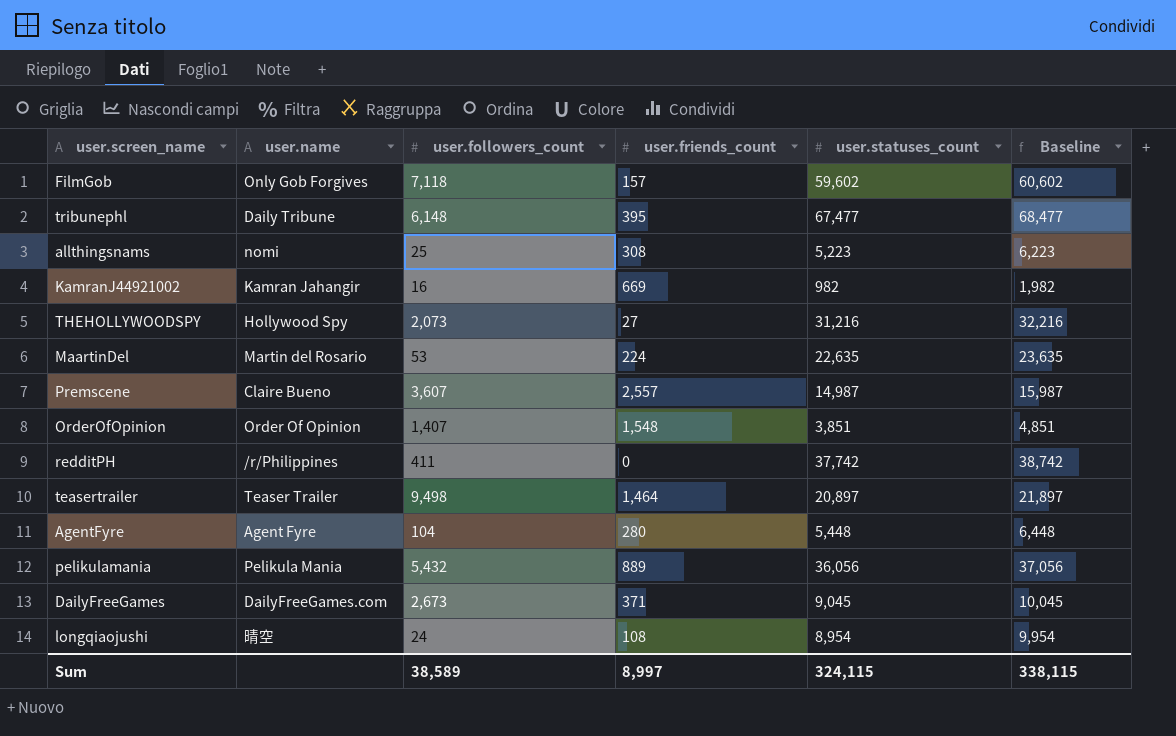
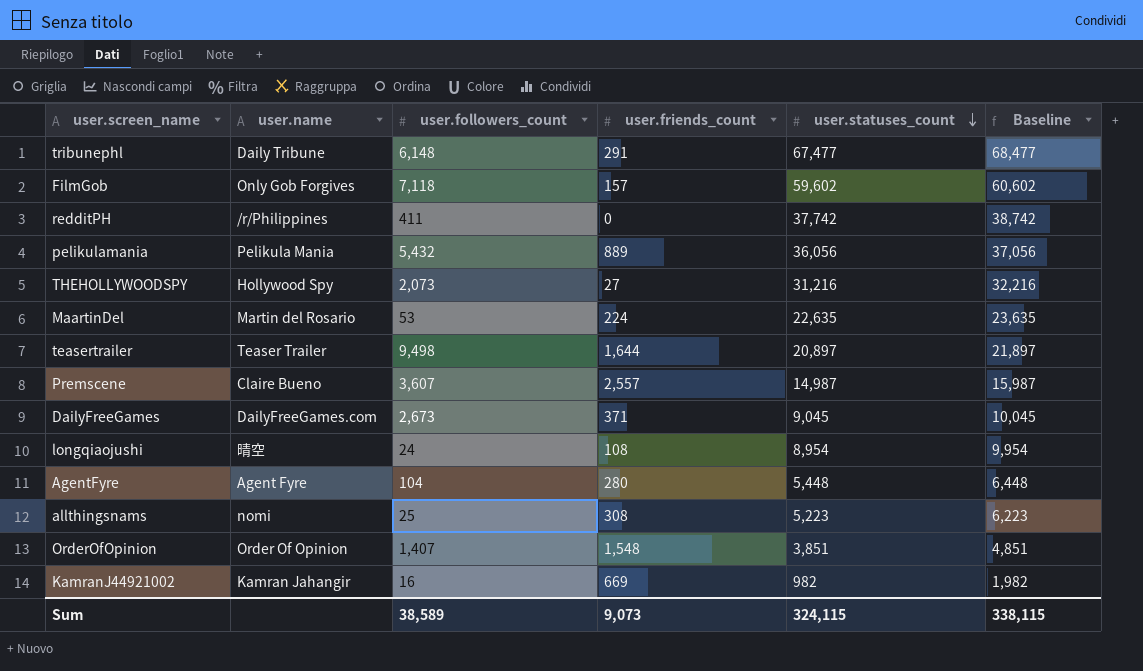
row order: none -> user.statuses_count descending
tribunephl | user.friends_count: 395 -> 291
teasertrailer | user.friends_count: 1,464 -> 1,644
Sum | user.friends_count: 8,997 -> 9,073

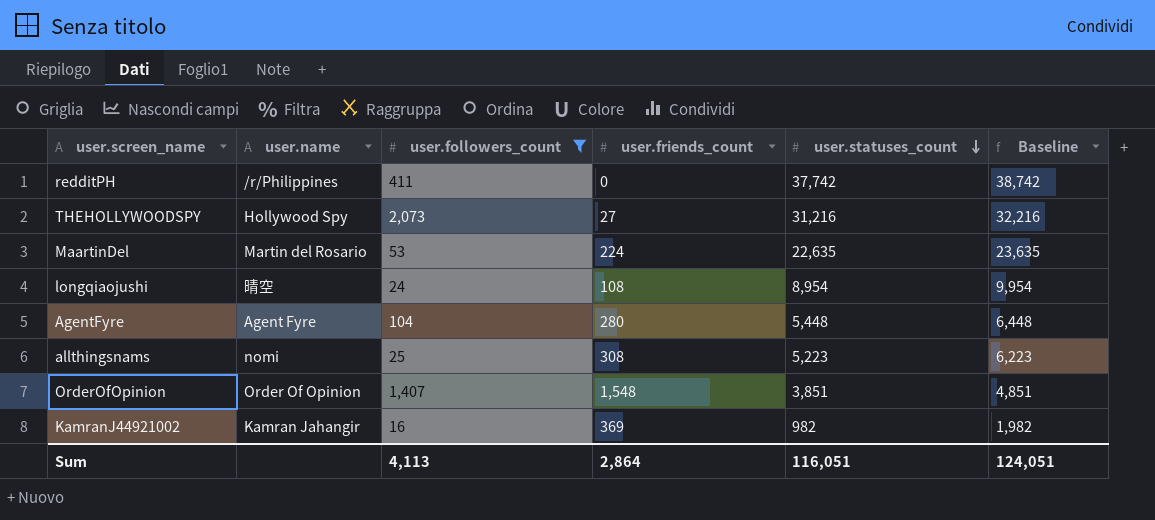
filter: none -> user.followers_count <= 2,073
KamranJ44921002 | user.friends_count: 669 -> 369
Sum | user.followers_count: 38,589 -> 4,113
Sum | user.friends_count: 9,073 -> 2,864
Sum | user.statuses_count: 324,115 -> 116,051
Sum | Baseline: 338,115 -> 124,051

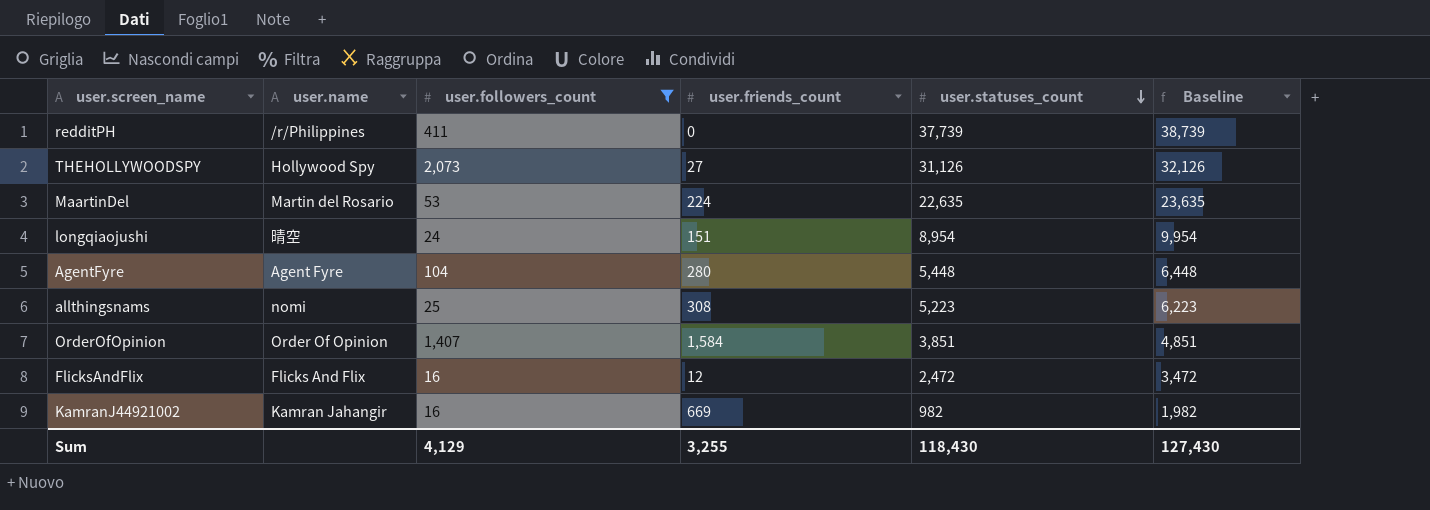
redditPH | user.statuses_count: 37,742 -> 37,739
redditPH | Baseline: 38,742 -> 38,739
THEHOLLYWOODSPY | user.statuses_count: 31,216 -> 31,126
THEHOLLYWOODSPY | Baseline: 32,216 -> 32,126
longqiaojushi | user.friends_count: 108 -> 151
OrderOfOpinion | user.friends_count: 1,548 -> 1,584
row FlicksAndFlix: none -> Flicks And Flix | 16 | 12 | 2,472 | 3,472
KamranJ44921002 | user.friends_count: 369 -> 669
Sum | user.followers_count: 4,113 -> 4,129
Sum | user.friends_count: 2,864 -> 3,255
Sum | user.statuses_count: 116,051 -> 118,430
Sum | Baseline: 124,051 -> 127,430

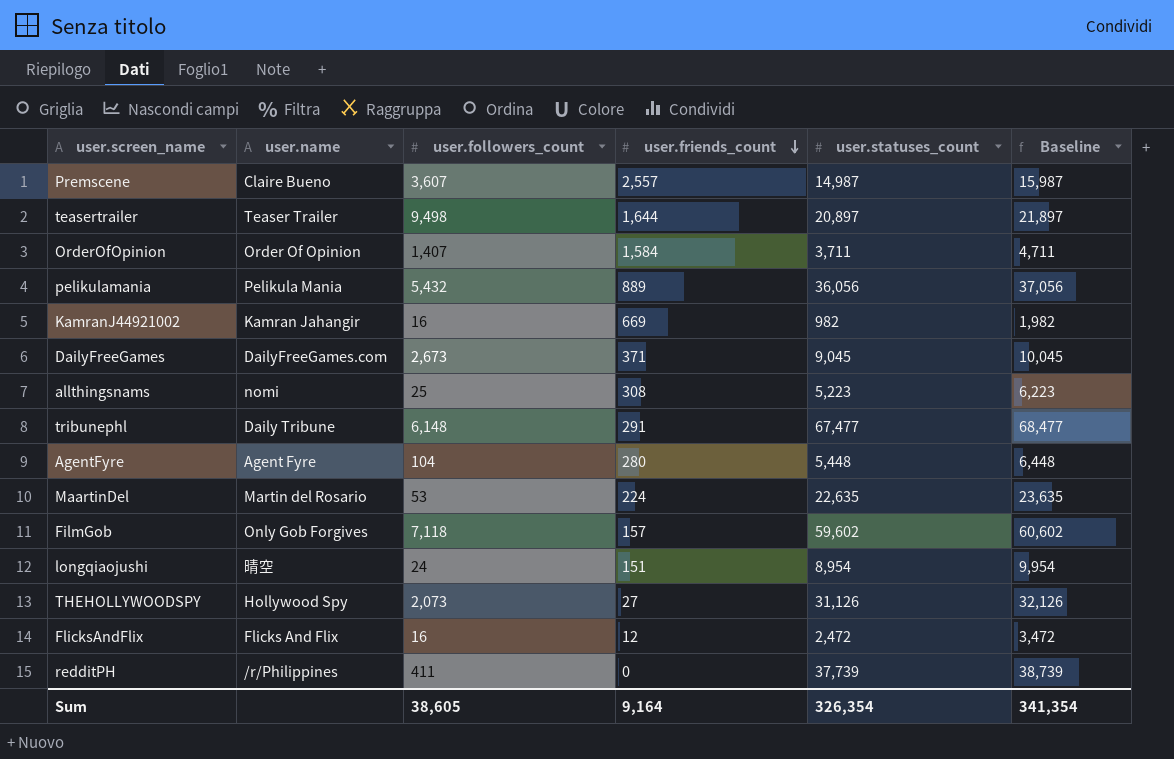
filter: user.followers_count <= 2,073 -> none
row order: user.statuses_count descending -> user.friends_count descending
OrderOfOpinion | user.statuses_count: 3,851 -> 3,711
OrderOfOpinion | Baseline: 4,851 -> 4,711
Sum | user.followers_count: 4,129 -> 38,605
Sum | user.friends_count: 3,255 -> 9,164
Sum | user.statuses_count: 118,430 -> 326,354
Sum | Baseline: 127,430 -> 341,354

